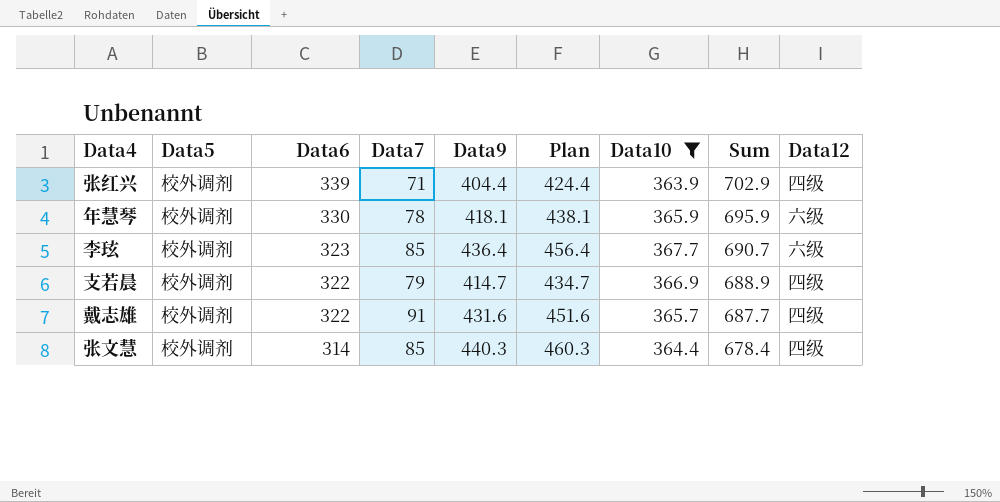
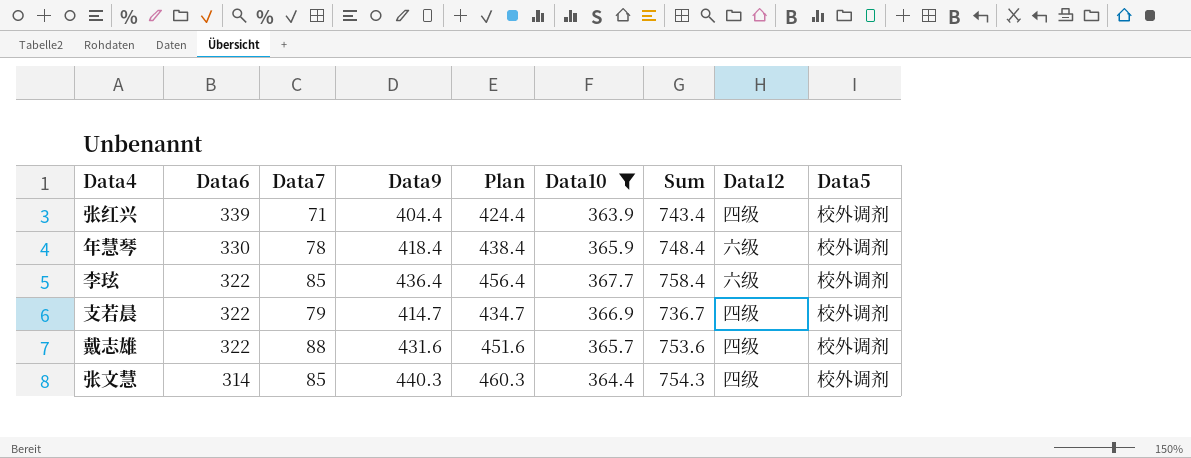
column Sum | formula: [Data6] + [Data10] -> [Data6] + [Data9]
column Data5 | position: 2 -> 9
年慧琴 | Data9: 418.1 -> 418.4
年慧琴 | Plan: 438.1 -> 438.4
李玹 | Data6: 323 -> 322
戴志雄 | Data7: 91 -> 88

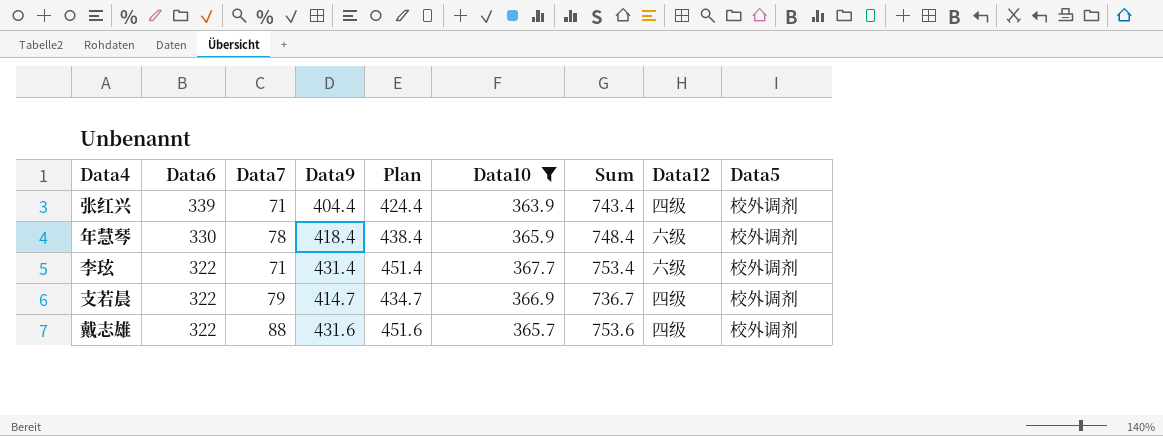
row 张文慧: 314 | 85 | 440.3 | 460.3 | 364.4 | 754.3 | 四级 | 校外调剂 -> none
李玹 | Data7: 85 -> 71
李玹 | Data9: 436.4 -> 431.4
李玹 | Plan: 456.4 -> 451.4
李玹 | Sum: 758.4 -> 753.4

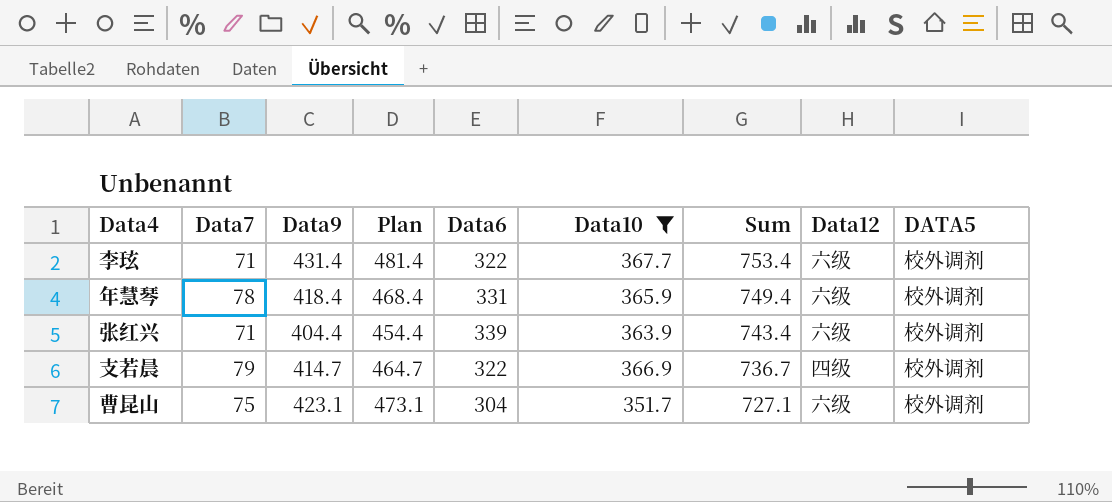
row order: Data6 descending -> Sum descending
column Plan | formula: [Data9] + 20 -> [Data9] + 50
column Data6 | position: 2 -> 5
column name: Data5 -> DATA5
row 戴志雄: 322 | 88 | 431.6 | 451.6 | 365.7 | 753.6 | 四级 | 校外调剂 -> none
年慧琴 | Data6: 330 -> 331
年慧琴 | Sum: 748.4 -> 749.4
张红兴 | Data12: 四级 -> 六级
row 曹昆山: none -> 75 | 423.1 | 473.1 | 304 | 351.7 | 727.1 | 六级 | 校外调剂

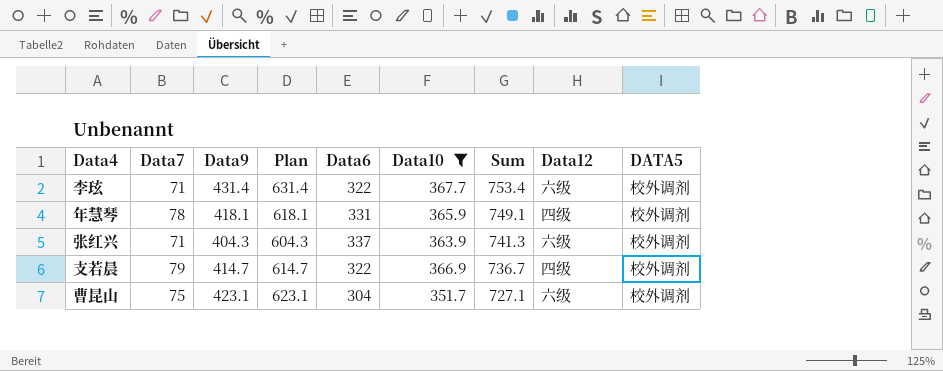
column Plan | formula: [Data9] + 50 -> [Data9] + 200
年慧琴 | Data9: 418.4 -> 418.1
年慧琴 | Sum: 749.4 -> 749.1
年慧琴 | Data12: 六级 -> 四级
张红兴 | Data9: 404.4 -> 404.3
张红兴 | Data6: 339 -> 337
张红兴 | Sum: 743.4 -> 741.3

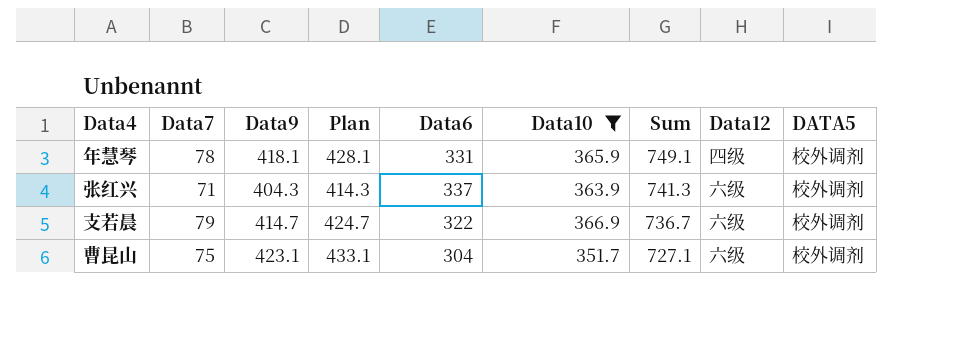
column Plan | formula: [Data9] + 200 -> [Data9] + 10
row 李玹: 71 | 431.4 | 631.4 | 322 | 367.7 | 753.4 | 六级 | 校外调剂 -> none
支若晨 | Data12: 四级 -> 六级

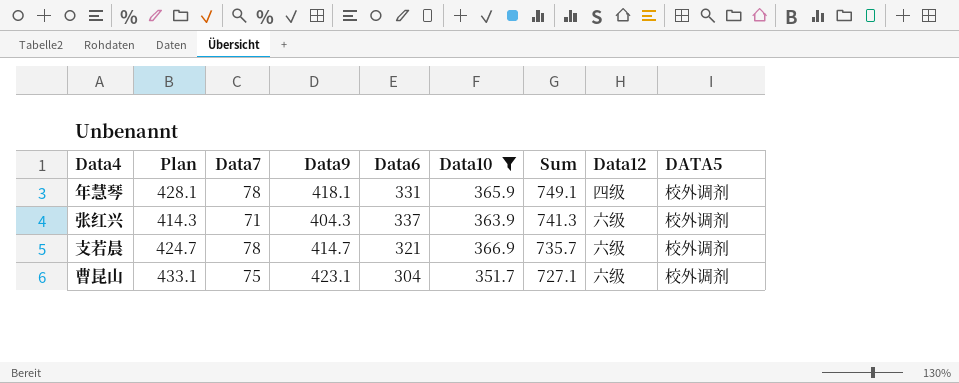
column Plan | position: 4 -> 2
支若晨 | Data7: 79 -> 78
支若晨 | Data6: 322 -> 321
支若晨 | Sum: 736.7 -> 735.7

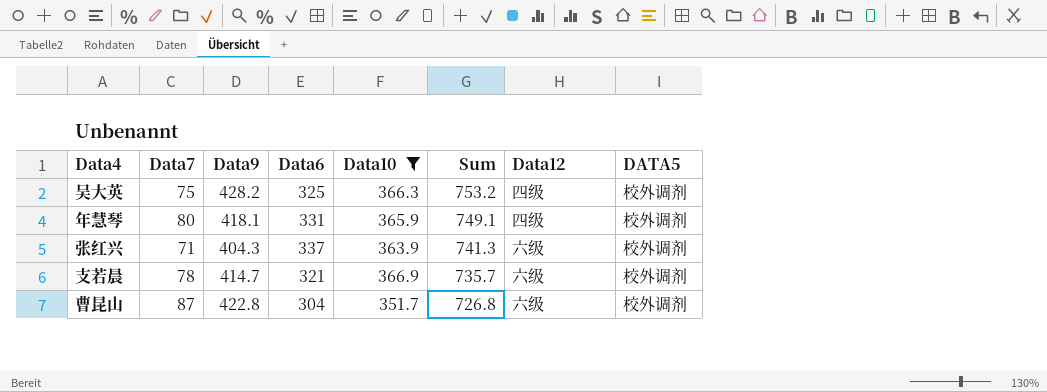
column Plan | formula: [Data9] + 10 -> none
row 吴大英: none -> 75 | 428.2 | 325 | 366.3 | 753.2 | 四级 | 校外调剂
年慧琴 | Data7: 78 -> 80
曹昆山 | Data7: 75 -> 87
曹昆山 | Data9: 423.1 -> 422.8
曹昆山 | Sum: 727.1 -> 726.8

